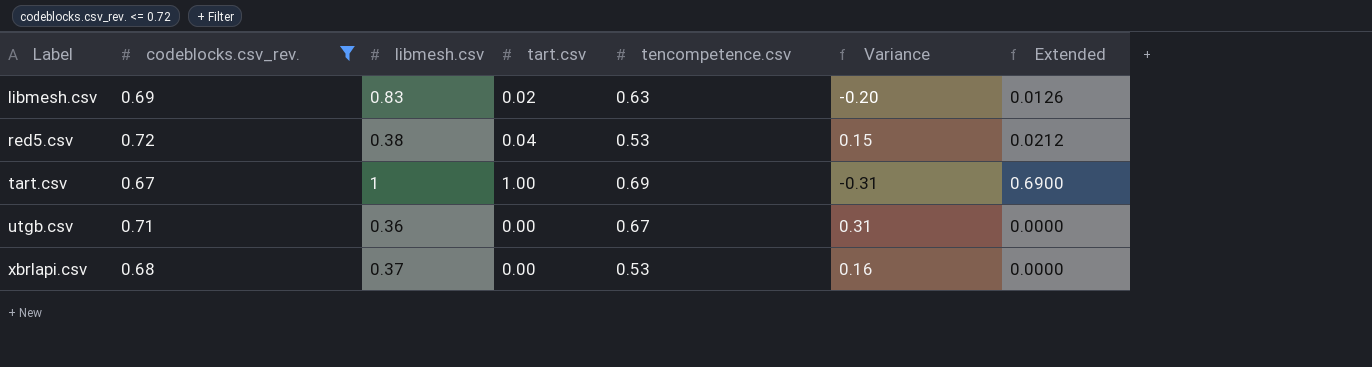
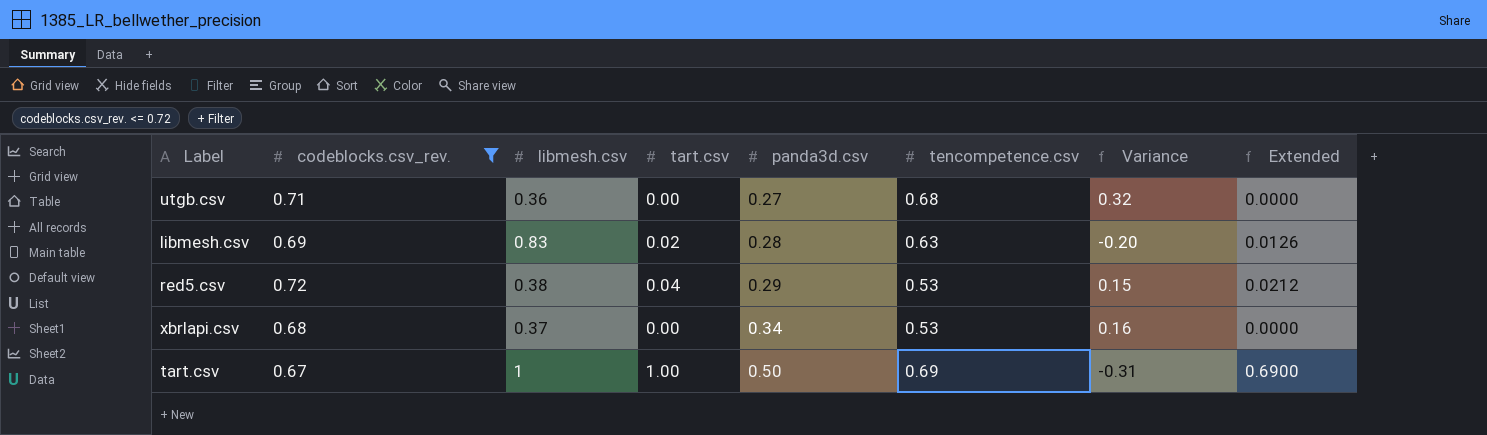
row order: Label ascending -> panda3d.csv ascending
column panda3d.csv | position: none -> 5
utgb.csv | tencompetence.csv: 0.67 -> 0.68
utgb.csv | Variance: 0.31 -> 0.32

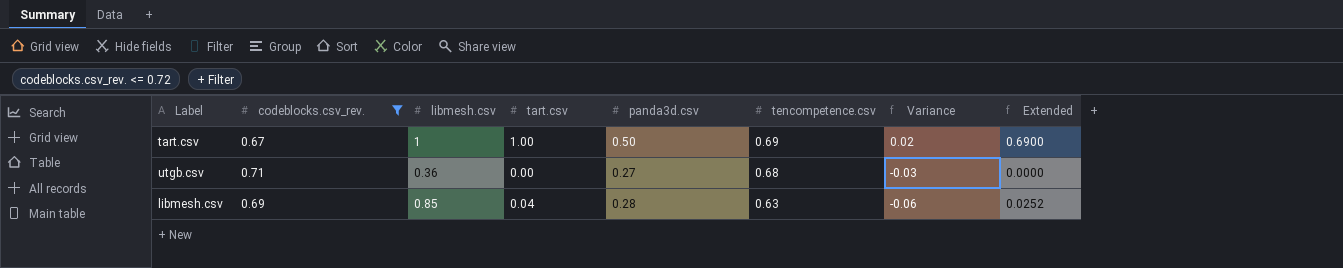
row order: panda3d.csv ascending -> tencompetence.csv descending
column Variance | formula: [tencompetence.csv] - [libmesh.csv] -> [tencompetence.csv] - [codeblocks.csv_rev.]
row red5.csv: 0.72 | 0.38 | 0.04 | 0.29 | 0.53 | 0.15 | 0.0212 -> none
row xbrlapi.csv: 0.68 | 0.37 | 0.00 | 0.34 | 0.53 | 0.16 | 0.0000 -> none
libmesh.csv | libmesh.csv: 0.83 -> 0.85
libmesh.csv | tart.csv: 0.02 -> 0.04
libmesh.csv | Extended: 0.0126 -> 0.0252

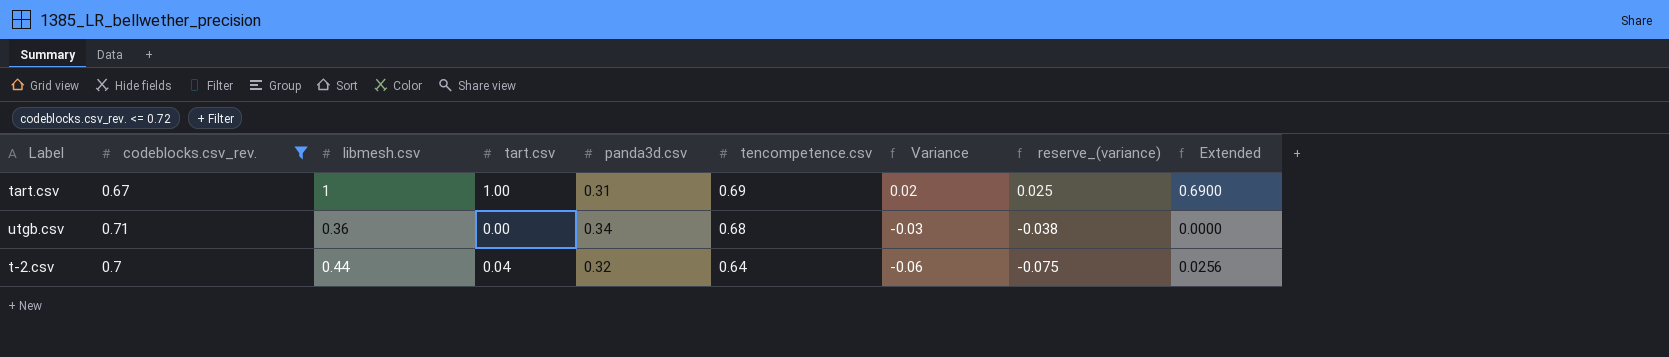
column reserve_(variance) | formula: none -> [Variance] * 1.25
row libmesh.csv: 0.69 | 0.85 | 0.04 | 0.28 | 0.63 | -0.06 | 0.0252 -> none
tart.csv | panda3d.csv: 0.50 -> 0.31
utgb.csv | panda3d.csv: 0.27 -> 0.34
row t-2.csv: none -> 0.7 | 0.44 | 0.04 | 0.32 | 0.64 | -0.06 | -0.075 | 0.0256

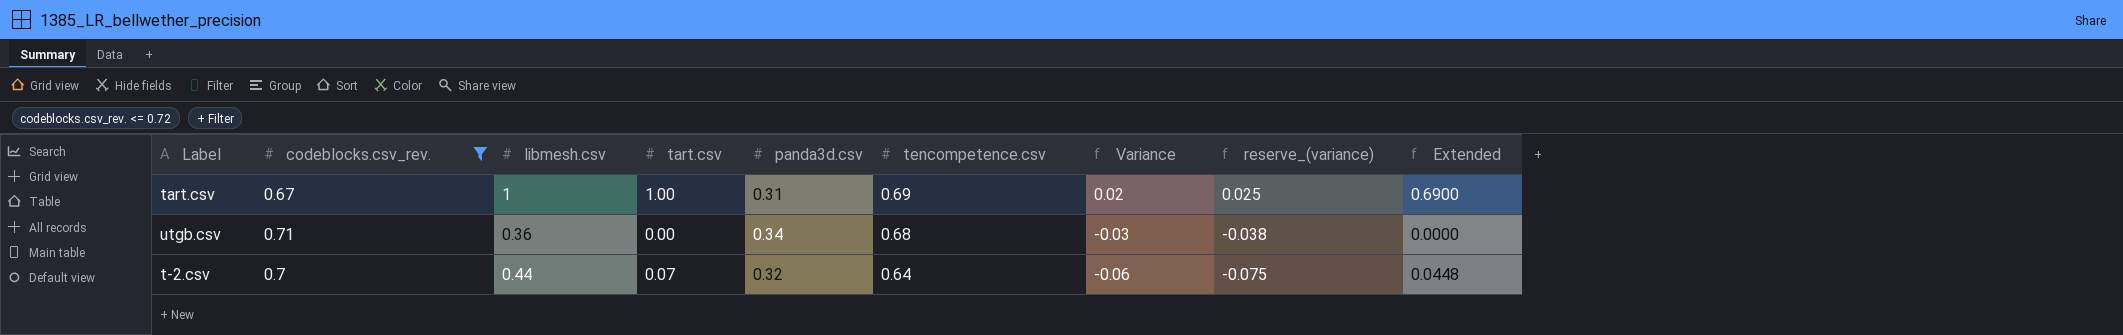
t-2.csv | tart.csv: 0.04 -> 0.07
t-2.csv | Extended: 0.0256 -> 0.0448

